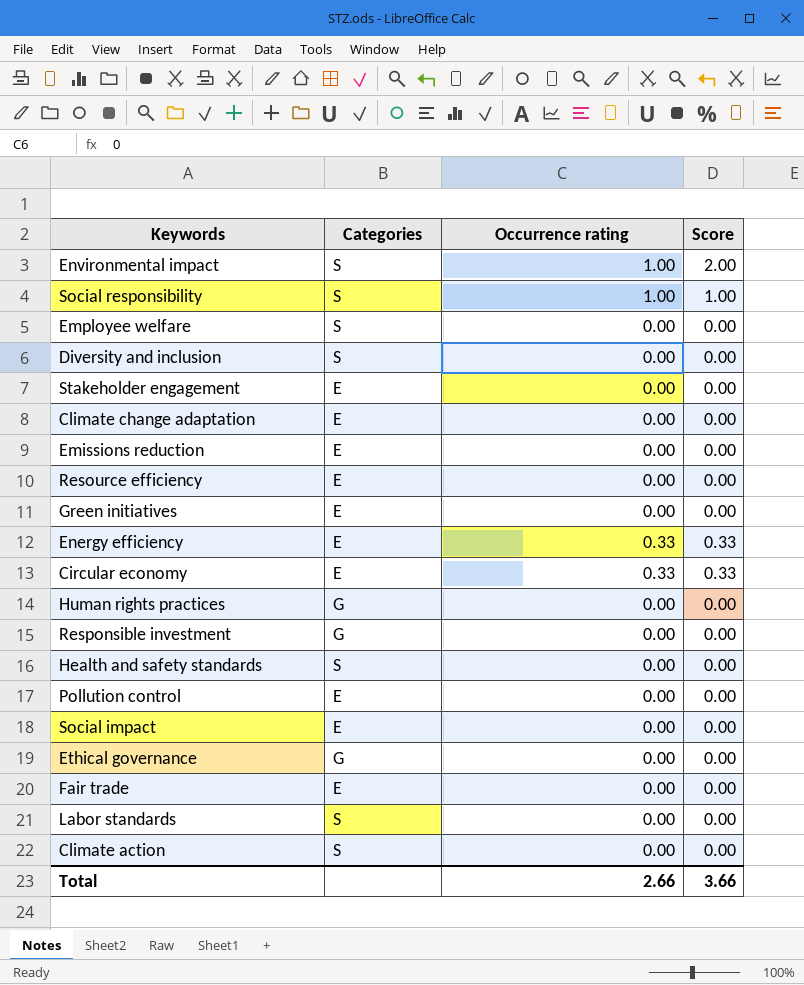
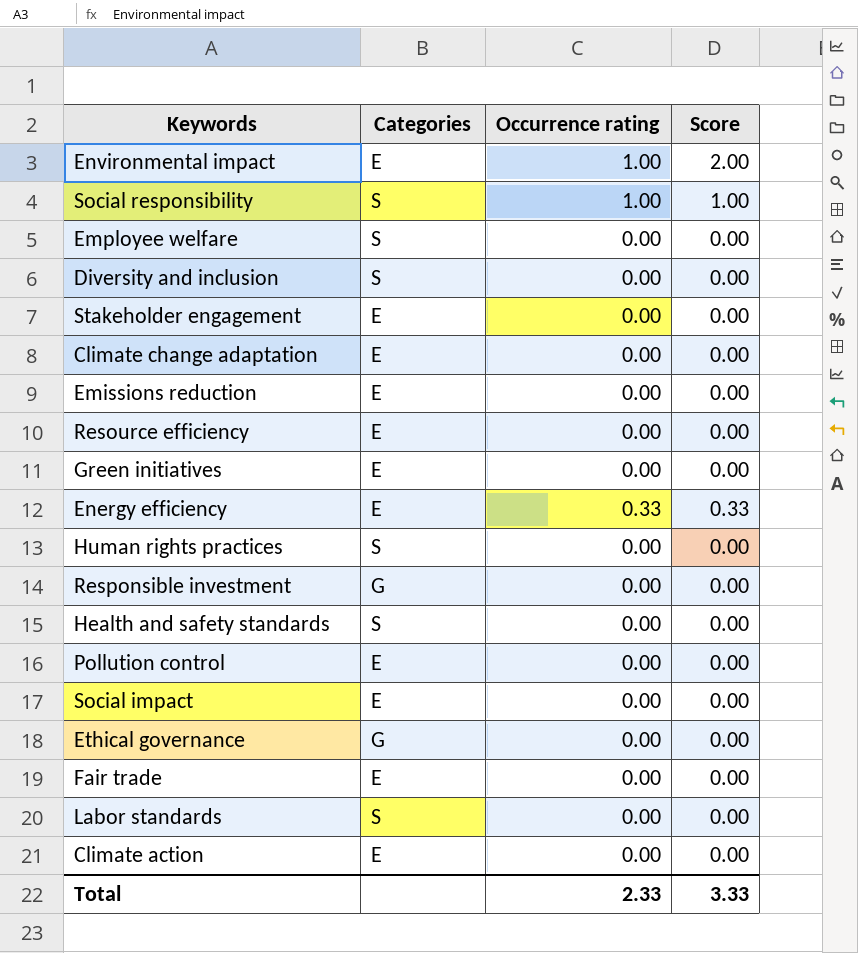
row Circular economy: E | 0.33 | 0.33 -> none
Environmental impact | Categories: S -> E
Human rights practices | Categories: G -> S
Climate action | Categories: S -> E
Total | Occurrence rating: 2.66 -> 2.33
Total | Score: 3.66 -> 3.33

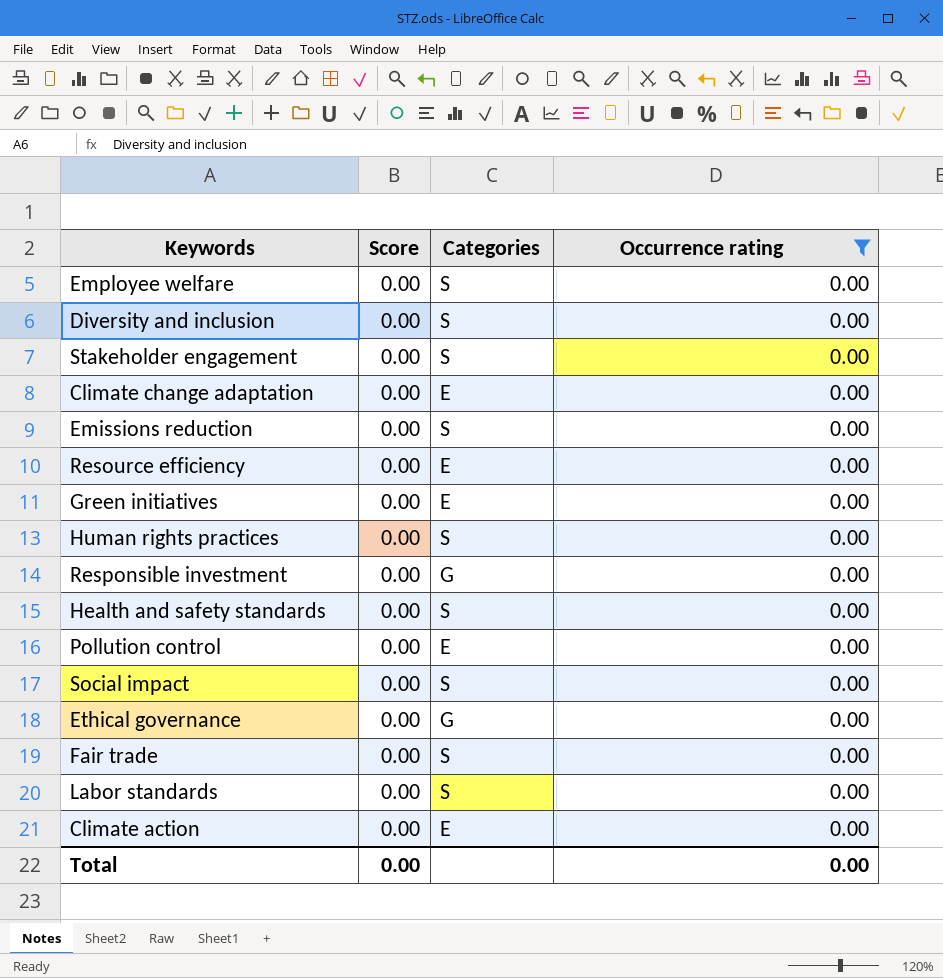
filter: none -> Occurrence rating = 0.00
column Score | position: 4 -> 2
Stakeholder engagement | Categories: E -> S
Emissions reduction | Categories: E -> S
Social impact | Categories: E -> S
Fair trade | Categories: E -> S
Total | Score: 3.33 -> 0.00
Total | Occurrence rating: 2.33 -> 0.00

